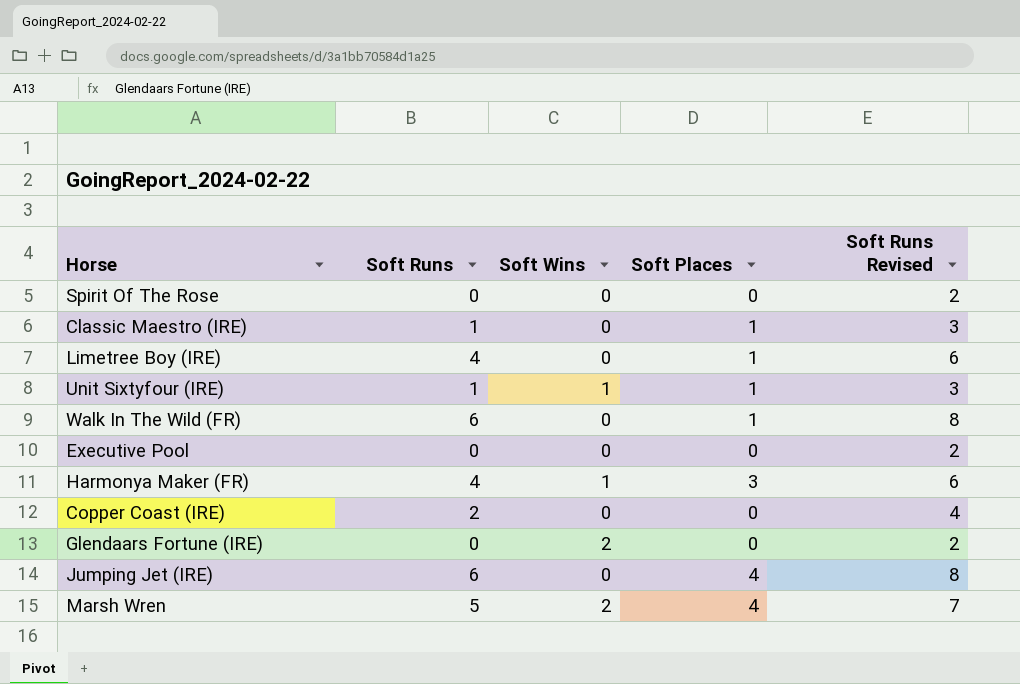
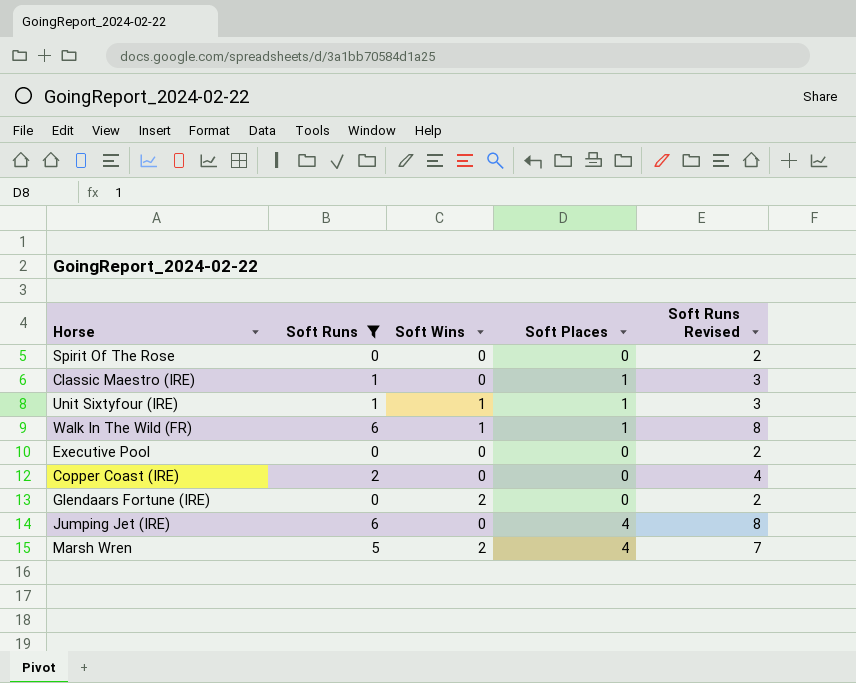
filter: none -> Soft Runs != 4
Walk In The Wild (FR) | Soft Wins: 0 -> 1

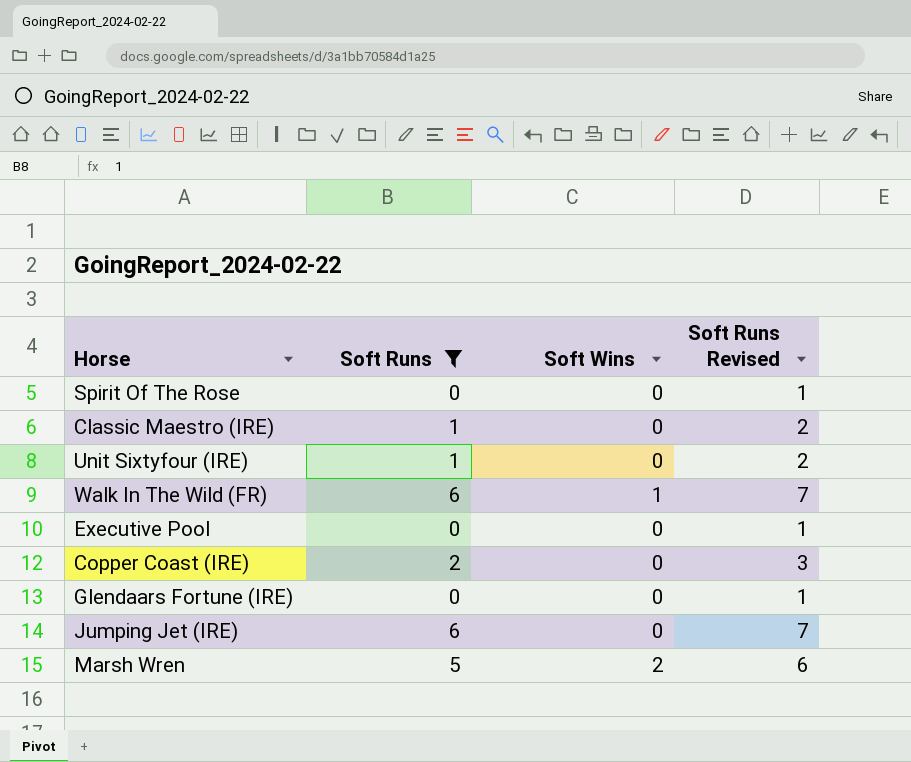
column Soft Places | position: 4 -> none
column Soft Runs Revised | formula: [Soft Runs] + 2 -> [Soft Runs] + 1
Unit Sixtyfour (IRE) | Soft Wins: 1 -> 0
Glendaars Fortune (IRE) | Soft Wins: 2 -> 0

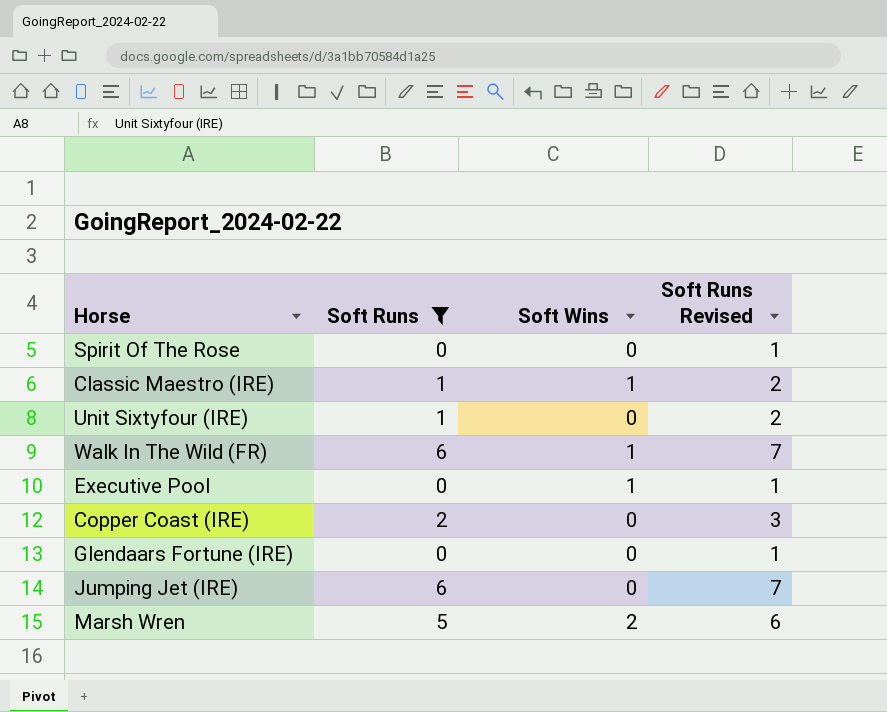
Classic Maestro (IRE) | Soft Wins: 0 -> 1
Executive Pool | Soft Wins: 0 -> 1

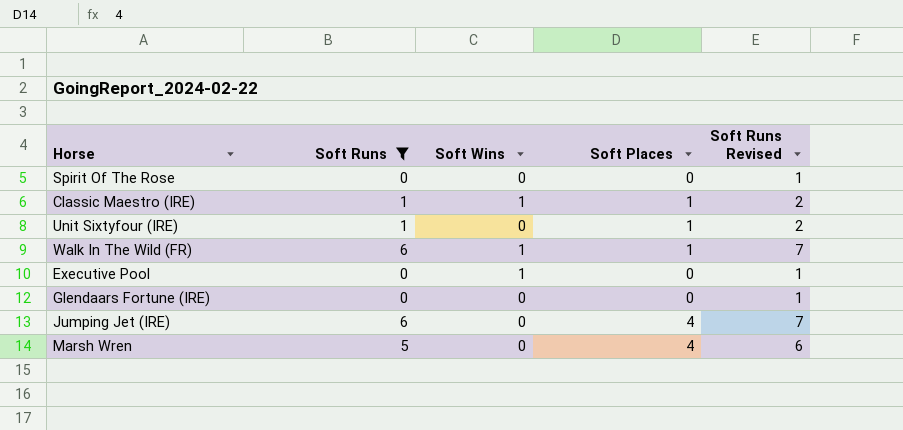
column Soft Places | position: none -> 4
row Copper Coast (IRE): 2 | 0 | 3 -> none
Marsh Wren | Soft Wins: 2 -> 0

